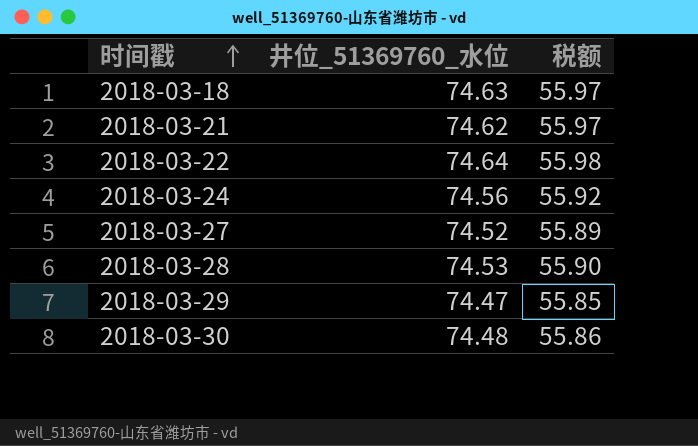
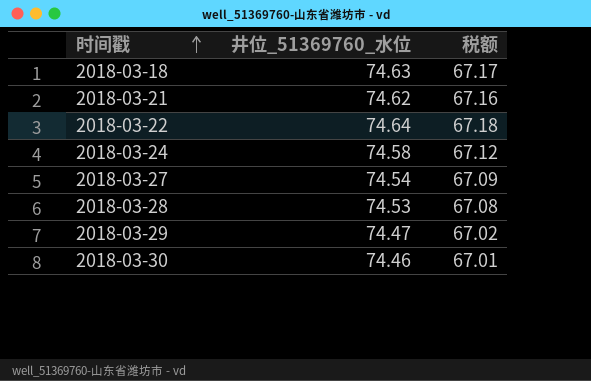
column 税额 | formula: [井位_51369760_水位] * 0.75 -> [井位_51369760_水位] * 0.9
2018-03-24 | 井位_51369760_水位: 74.56 -> 74.58
2018-03-27 | 井位_51369760_水位: 74.52 -> 74.54
2018-03-30 | 井位_51369760_水位: 74.48 -> 74.46

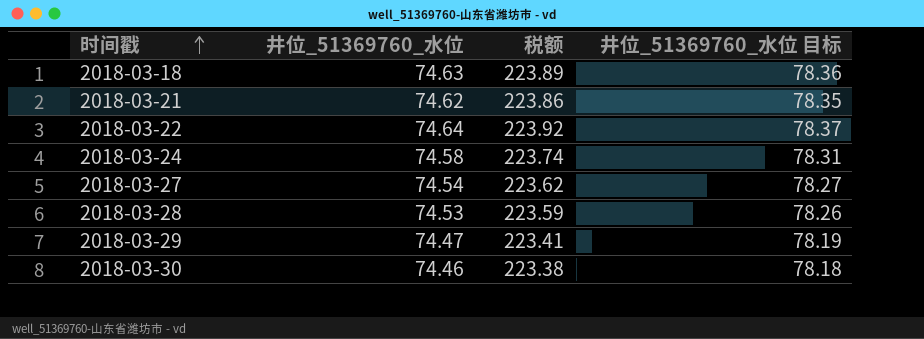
column 税额 | formula: [井位_51369760_水位] * 0.9 -> [井位_51369760_水位] * 3
column 井位_51369760_水位 目标 | formula: none -> [井位_51369760_水位] * 1.05

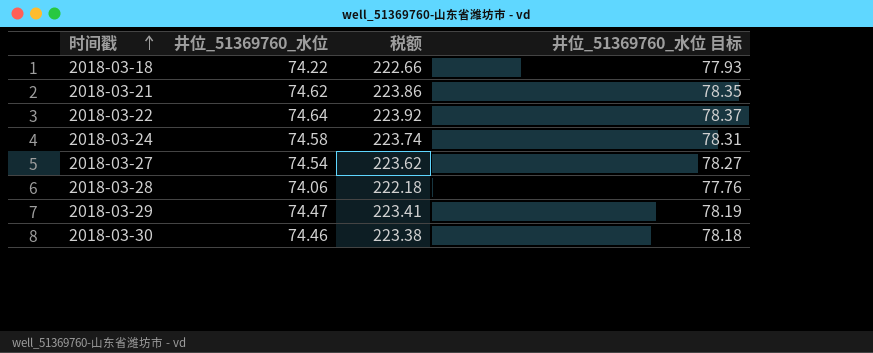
2018-03-18 | 井位_51369760_水位: 74.63 -> 74.22
2018-03-18 | 税额: 223.89 -> 222.66
2018-03-18 | 井位_51369760_水位 目标: 78.36 -> 77.93
2018-03-28 | 井位_51369760_水位: 74.53 -> 74.06
2018-03-28 | 税额: 223.59 -> 222.18
2018-03-28 | 井位_51369760_水位 目标: 78.26 -> 77.76

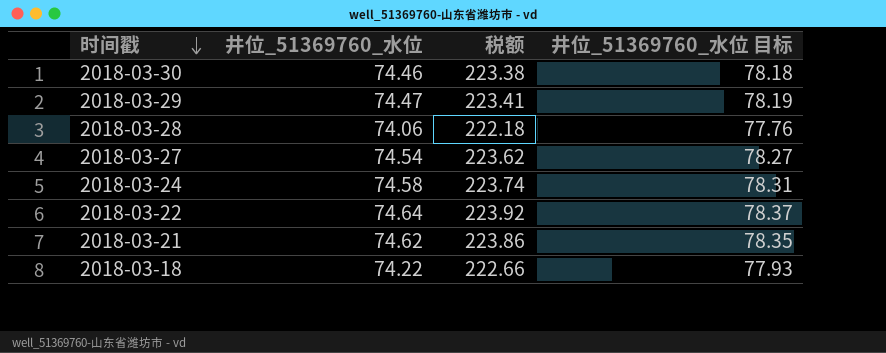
row order: 时间戳 ascending -> 时间戳 descending

